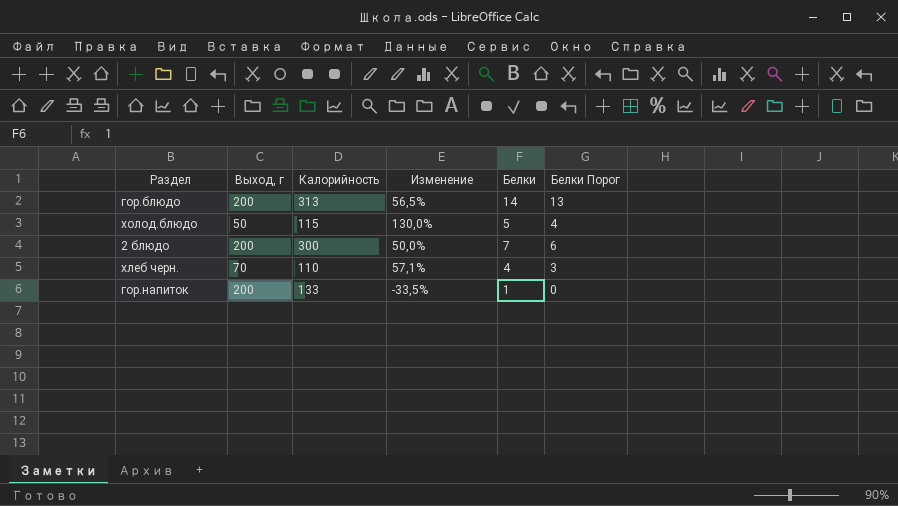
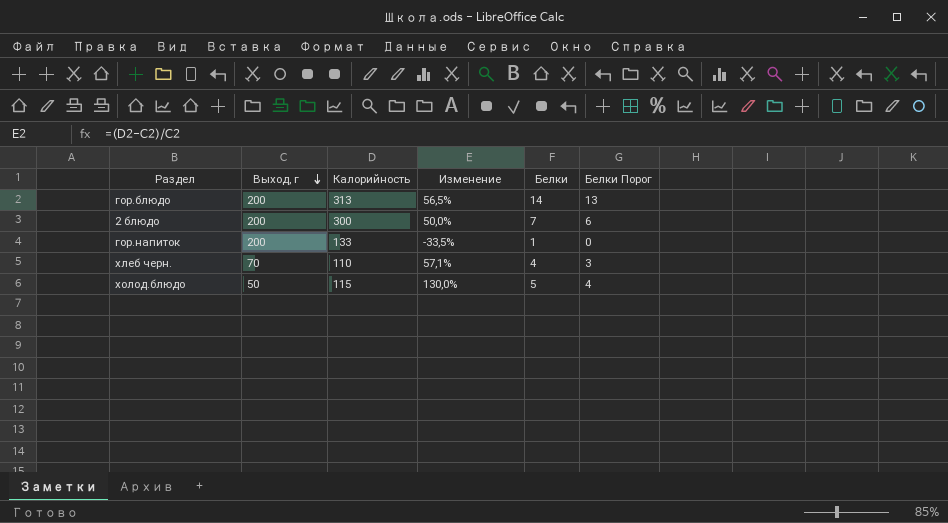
row order: none -> Выход, г descending

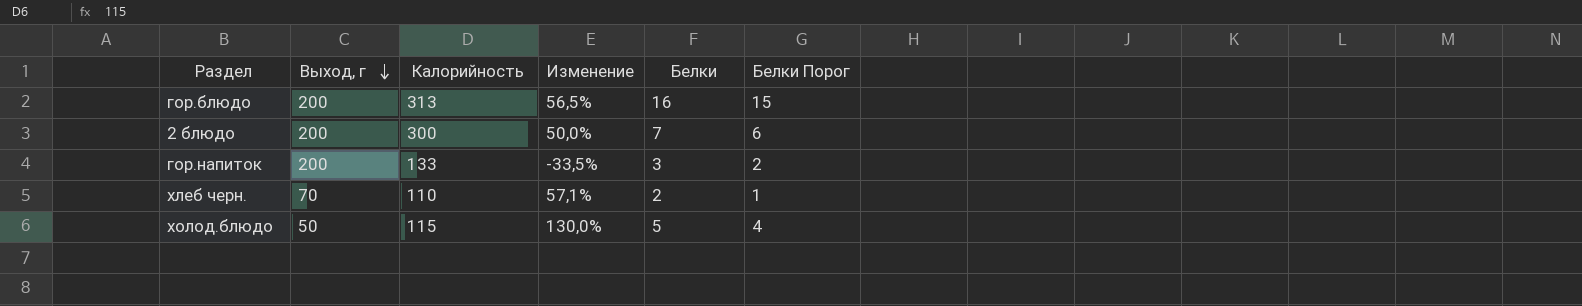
гор.блюдо | Белки: 14 -> 16
гор.блюдо | Белки Порог: 13 -> 15
гор.напиток | Белки: 1 -> 3
гор.напиток | Белки Порог: 0 -> 2
хлеб черн. | Белки: 4 -> 2
хлеб черн. | Белки Порог: 3 -> 1

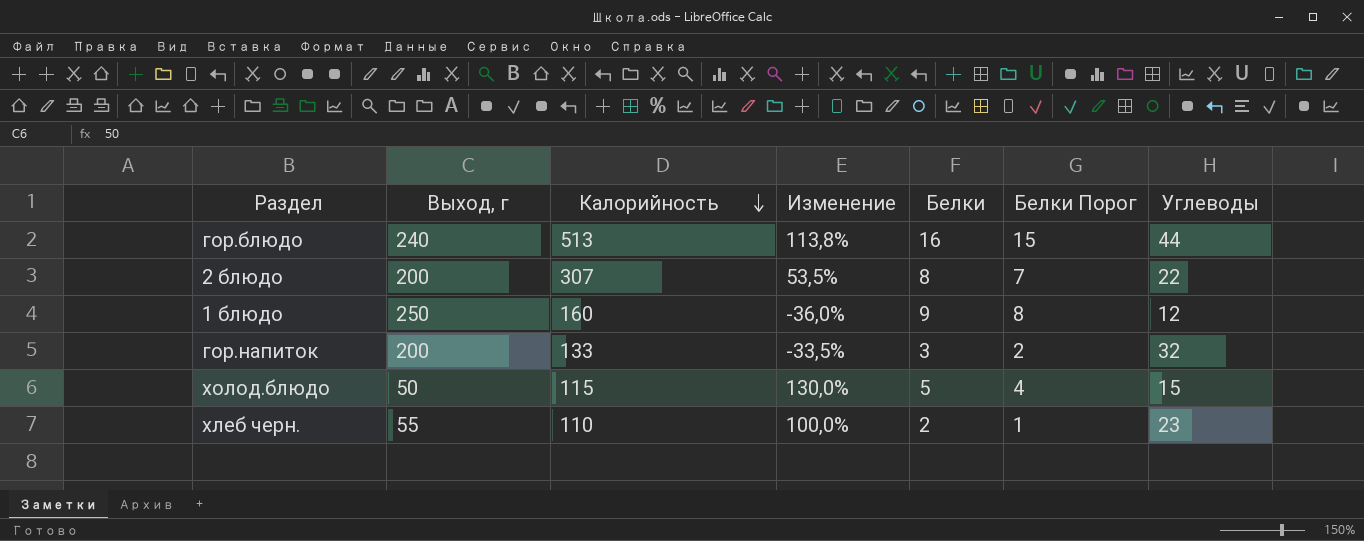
row order: Выход, г descending -> Калорийность descending
column Углеводы | position: none -> 7
гор.блюдо | Выход, г: 200 -> 240
гор.блюдо | Калорийность: 313 -> 513
гор.блюдо | Изменение: 56,5% -> 113,8%
2 блюдо | Калорийность: 300 -> 307
2 блюдо | Изменение: 50,0% -> 53,5%
2 блюдо | Белки: 7 -> 8
2 блюдо | Белки Порог: 6 -> 7
row 1 блюдо: none -> 250 | 160 | -36,0% | 9 | 8 | 12
хлеб черн. | Выход, г: 70 -> 55
хлеб черн. | Изменение: 57,1% -> 100,0%

